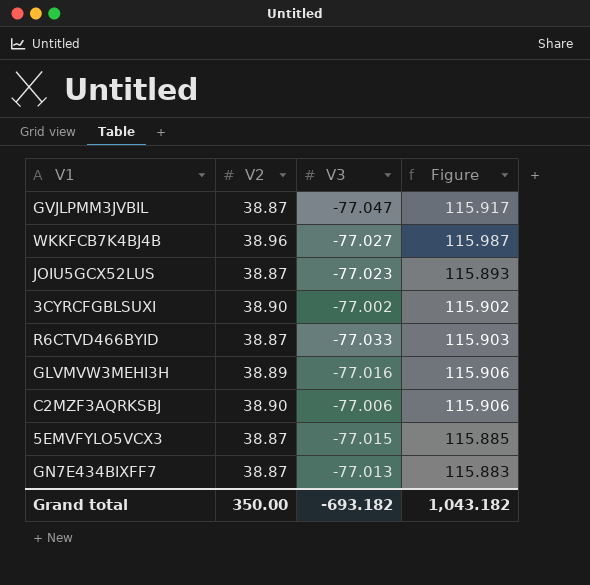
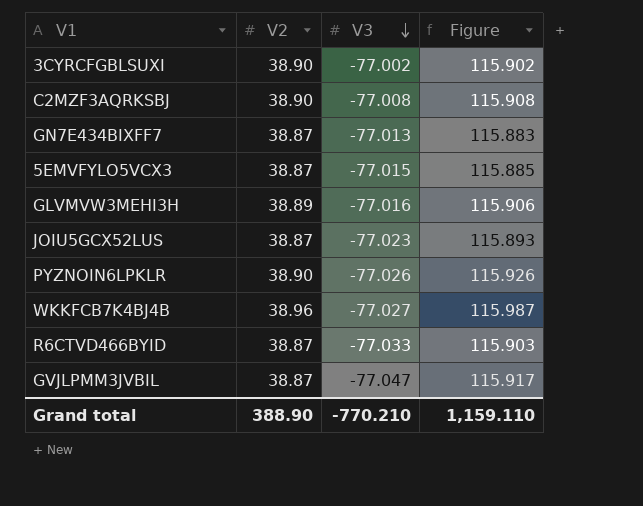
row order: none -> V3 descending
C2MZF3AQRKSBJ | V3: -77.006 -> -77.008
C2MZF3AQRKSBJ | Figure: 115.906 -> 115.908
row PYZNOIN6LPKLR: none -> 38.90 | -77.026 | 115.926
Grand total | V2: 350.00 -> 388.90
Grand total | V3: -693.182 -> -770.210
Grand total | Figure: 1,043.182 -> 1,159.110

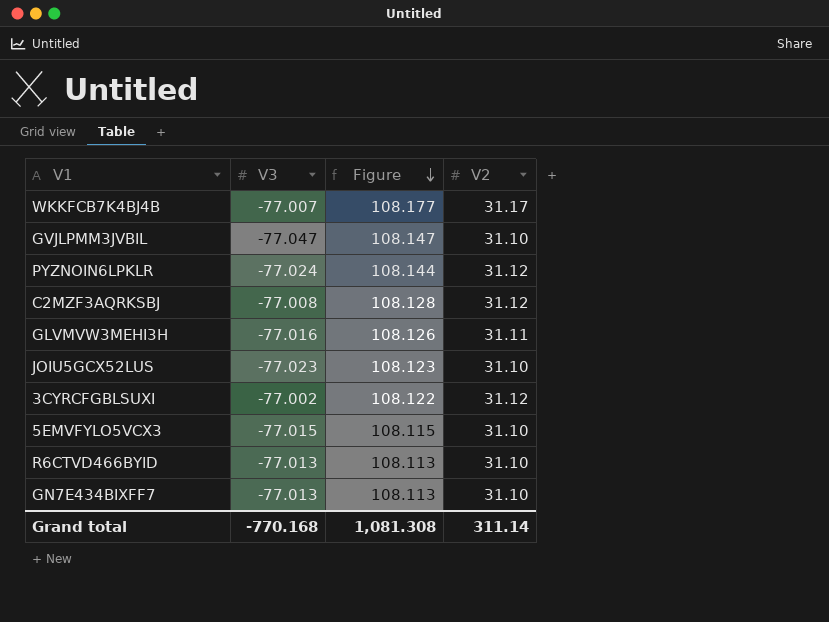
row order: V3 descending -> Figure descending
column V2 | position: 2 -> 4
WKKFCB7K4BJ4B | V3: -77.027 -> -77.007
WKKFCB7K4BJ4B | Figure: 115.987 -> 108.177
WKKFCB7K4BJ4B | V2: 38.96 -> 31.17
GVJLPMM3JVBIL | Figure: 115.917 -> 108.147
GVJLPMM3JVBIL | V2: 38.87 -> 31.10
PYZNOIN6LPKLR | V3: -77.026 -> -77.024
PYZNOIN6LPKLR | Figure: 115.926 -> 108.144
PYZNOIN6LPKLR | V2: 38.90 -> 31.12
C2MZF3AQRKSBJ | Figure: 115.908 -> 108.128
C2MZF3AQRKSBJ | V2: 38.90 -> 31.12
GLVMVW3MEHI3H | Figure: 115.906 -> 108.126
GLVMVW3MEHI3H | V2: 38.89 -> 31.11
JOIU5GCX52LUS | Figure: 115.893 -> 108.123
JOIU5GCX52LUS | V2: 38.87 -> 31.10
3CYRCFGBLSUXI | Figure: 115.902 -> 108.122
3CYRCFGBLSUXI | V2: 38.90 -> 31.12
5EMVFYLO5VCX3 | Figure: 115.885 -> 108.115
5EMVFYLO5VCX3 | V2: 38.87 -> 31.10
R6CTVD466BYID | V3: -77.033 -> -77.013
R6CTVD466BYID | Figure: 115.903 -> 108.113
R6CTVD466BYID | V2: 38.87 -> 31.10
GN7E434BIXFF7 | Figure: 115.883 -> 108.113
GN7E434BIXFF7 | V2: 38.87 -> 31.10
Grand total | V3: -770.210 -> -770.168
Grand total | Figure: 1,159.110 -> 1,081.308
Grand total | V2: 388.90 -> 311.14

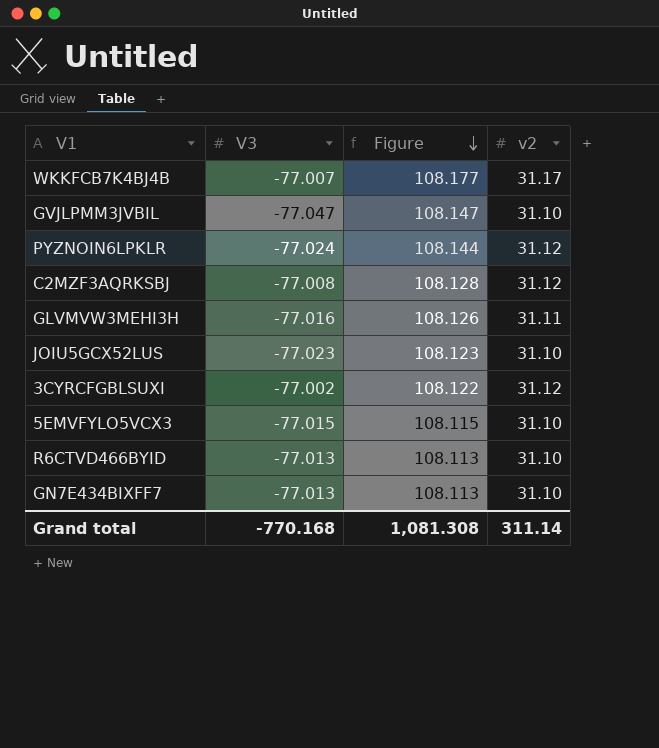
column name: V2 -> v2

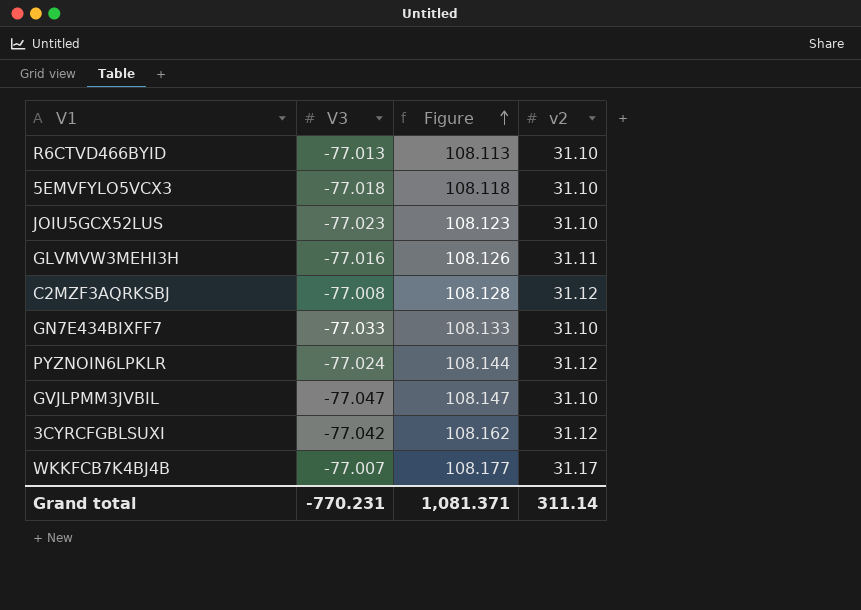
row order: Figure descending -> Figure ascending
5EMVFYLO5VCX3 | V3: -77.015 -> -77.018
5EMVFYLO5VCX3 | Figure: 108.115 -> 108.118
GN7E434BIXFF7 | V3: -77.013 -> -77.033
GN7E434BIXFF7 | Figure: 108.113 -> 108.133
3CYRCFGBLSUXI | V3: -77.002 -> -77.042
3CYRCFGBLSUXI | Figure: 108.122 -> 108.162
Grand total | V3: -770.168 -> -770.231
Grand total | Figure: 1,081.308 -> 1,081.371

